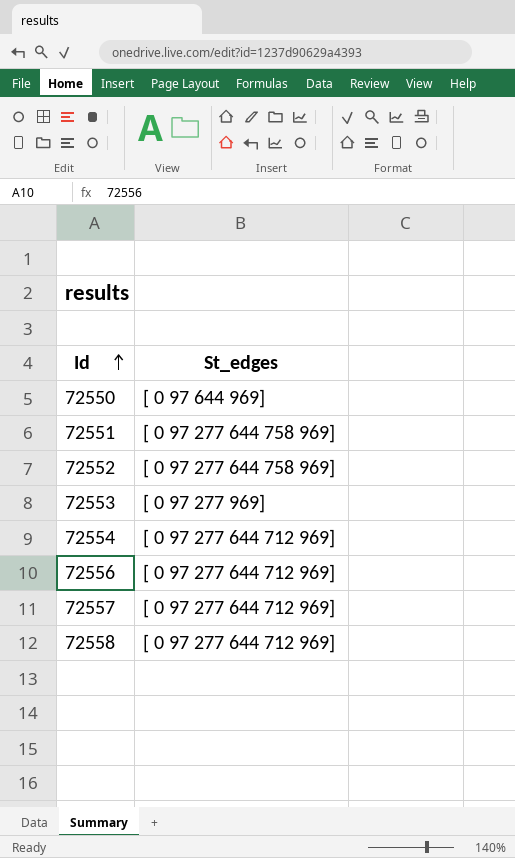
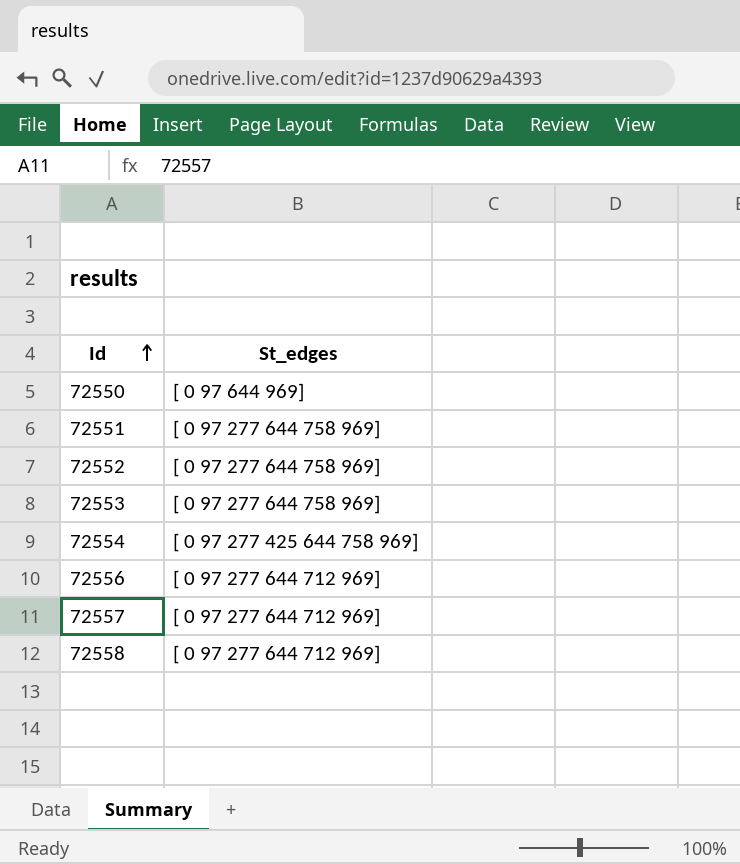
72553 | St_edges: [ 0 97 277 969] -> [ 0 97 277 644 758 969]
72554 | St_edges: [ 0 97 277 644 712 969] -> [ 0 97 277 425 644 758 969]

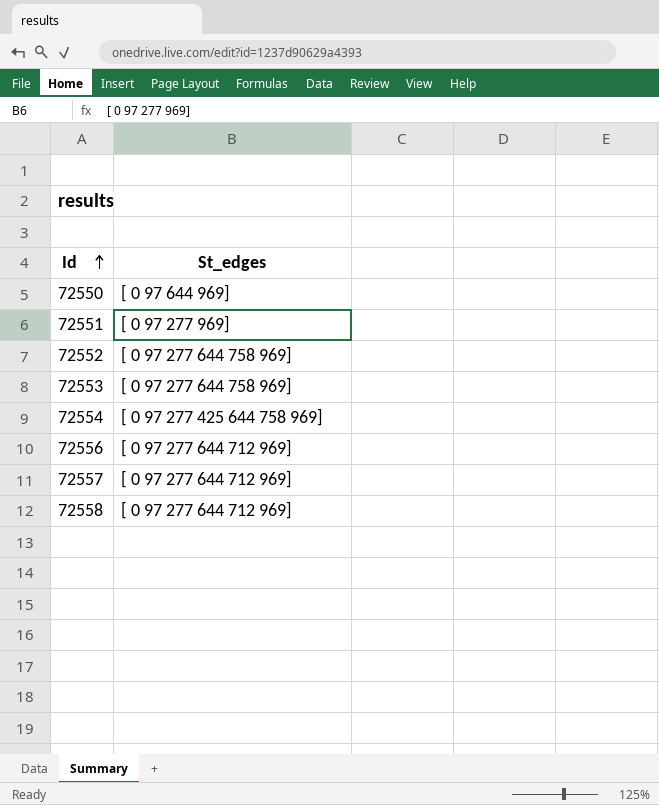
72551 | St_edges: [ 0 97 277 644 758 969] -> [ 0 97 277 969]

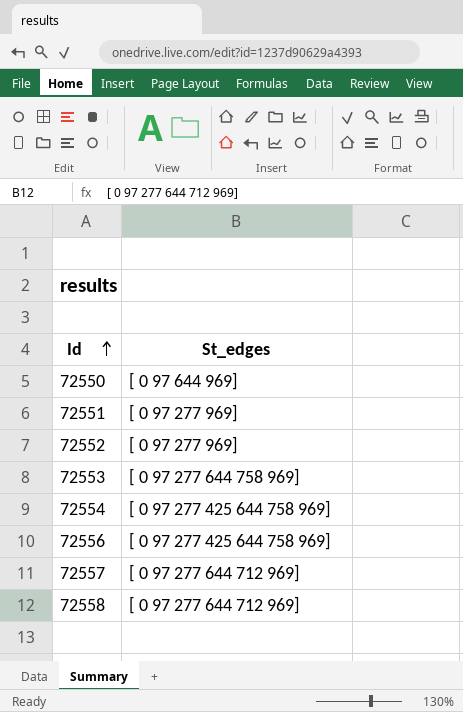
72552 | St_edges: [ 0 97 277 644 758 969] -> [ 0 97 277 969]
72556 | St_edges: [ 0 97 277 644 712 969] -> [ 0 97 277 425 644 758 969]

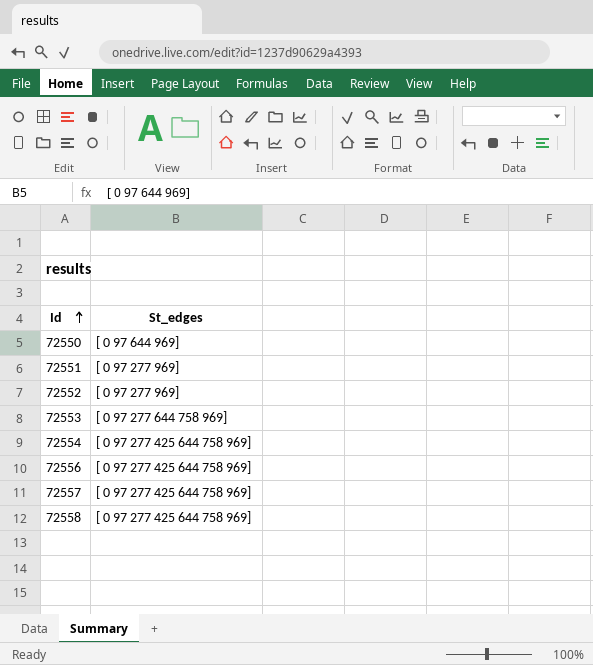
72557 | St_edges: [ 0 97 277 644 712 969] -> [ 0 97 277 425 644 758 969]
72558 | St_edges: [ 0 97 277 644 712 969] -> [ 0 97 277 425 644 758 969]

